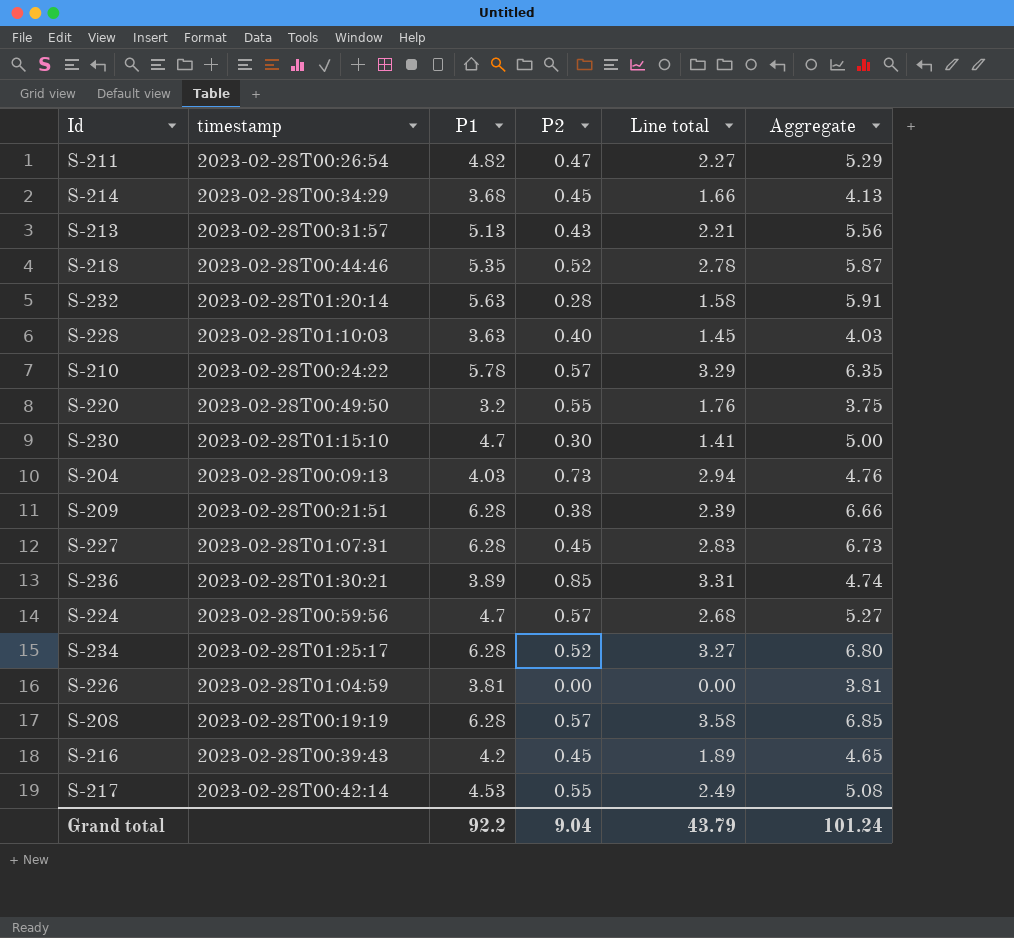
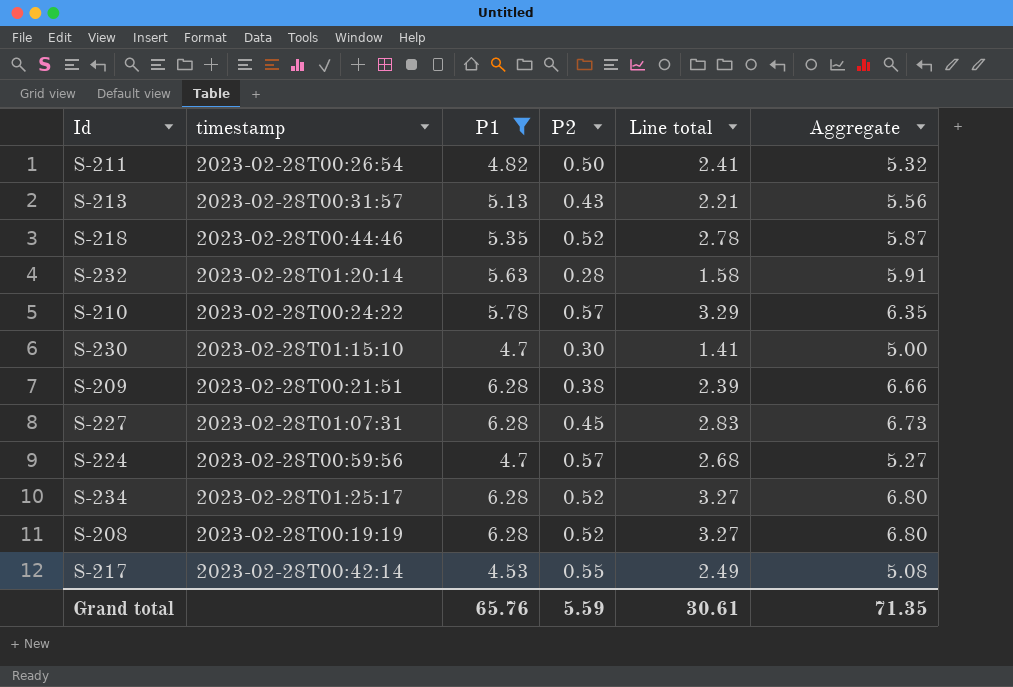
filter: none -> P1 >= 4.53
S-211 | P2: 0.47 -> 0.50
S-211 | Line total: 2.27 -> 2.41
S-211 | Aggregate: 5.29 -> 5.32
S-208 | P2: 0.57 -> 0.52
S-208 | Line total: 3.58 -> 3.27
S-208 | Aggregate: 6.85 -> 6.80
Grand total | P1: 92.2 -> 65.76
Grand total | P2: 9.04 -> 5.59
Grand total | Line total: 43.79 -> 30.61
Grand total | Aggregate: 101.24 -> 71.35

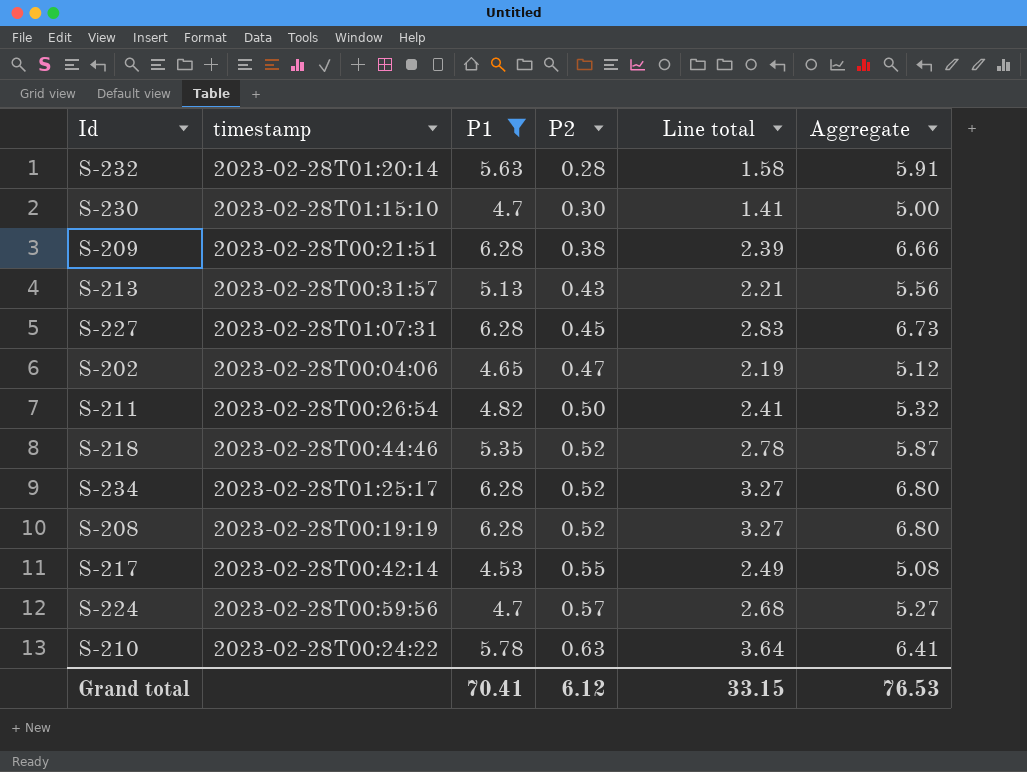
row order: none -> P2 ascending
row S-202: none -> 2023-02-28T00:04:06 | 4.65 | 0.47 | 2.19 | 5.12
S-210 | P2: 0.57 -> 0.63
S-210 | Line total: 3.29 -> 3.64
S-210 | Aggregate: 6.35 -> 6.41
Grand total | P1: 65.76 -> 70.41
Grand total | P2: 5.59 -> 6.12
Grand total | Line total: 30.61 -> 33.15
Grand total | Aggregate: 71.35 -> 76.53

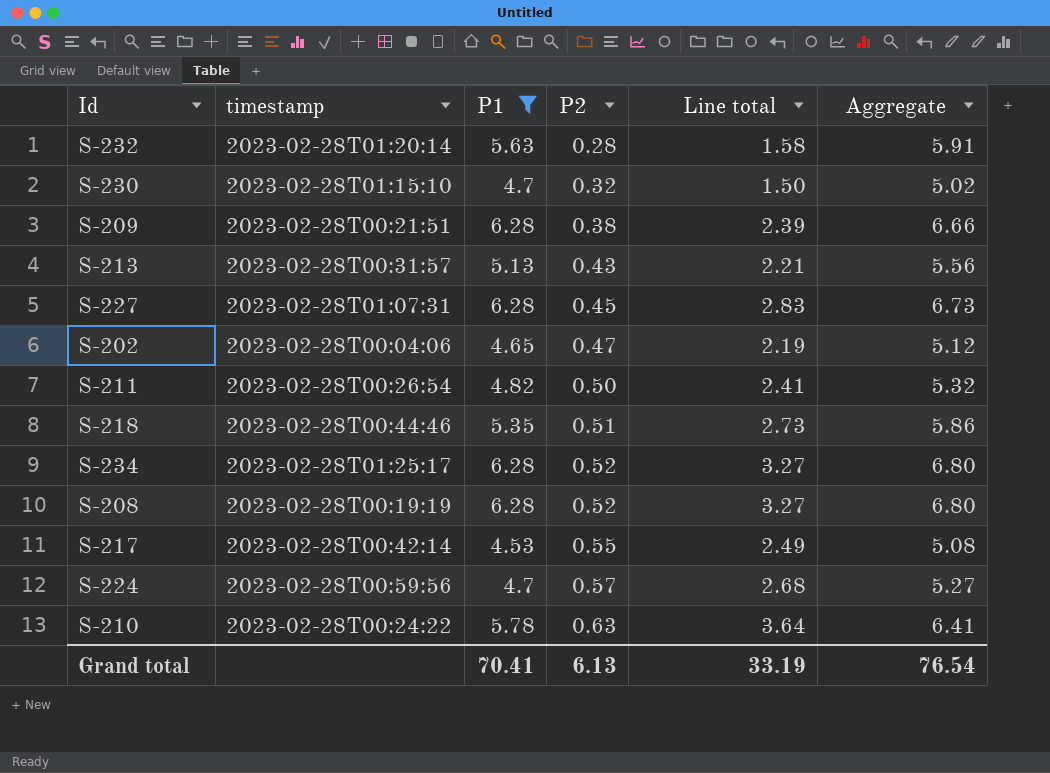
S-230 | P2: 0.30 -> 0.32
S-230 | Line total: 1.41 -> 1.50
S-230 | Aggregate: 5.00 -> 5.02
S-218 | P2: 0.52 -> 0.51
S-218 | Line total: 2.78 -> 2.73
S-218 | Aggregate: 5.87 -> 5.86
Grand total | P2: 6.12 -> 6.13
Grand total | Line total: 33.15 -> 33.19
Grand total | Aggregate: 76.53 -> 76.54

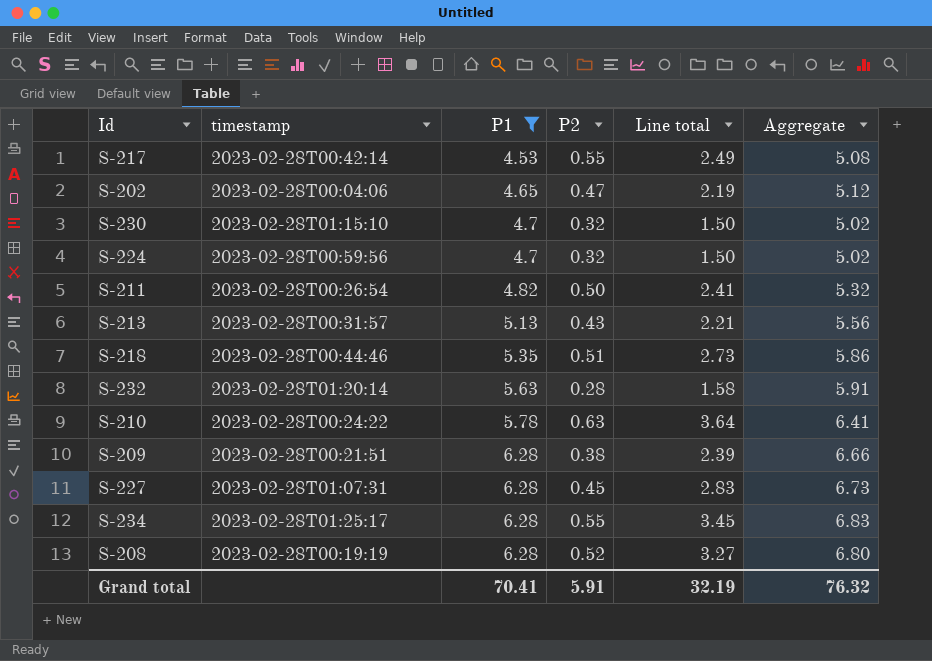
row order: P2 ascending -> P1 ascending
S-224 | P2: 0.57 -> 0.32
S-224 | Line total: 2.68 -> 1.50
S-224 | Aggregate: 5.27 -> 5.02
S-234 | P2: 0.52 -> 0.55
S-234 | Line total: 3.27 -> 3.45
S-234 | Aggregate: 6.80 -> 6.83
Grand total | P2: 6.13 -> 5.91
Grand total | Line total: 33.19 -> 32.19
Grand total | Aggregate: 76.54 -> 76.32

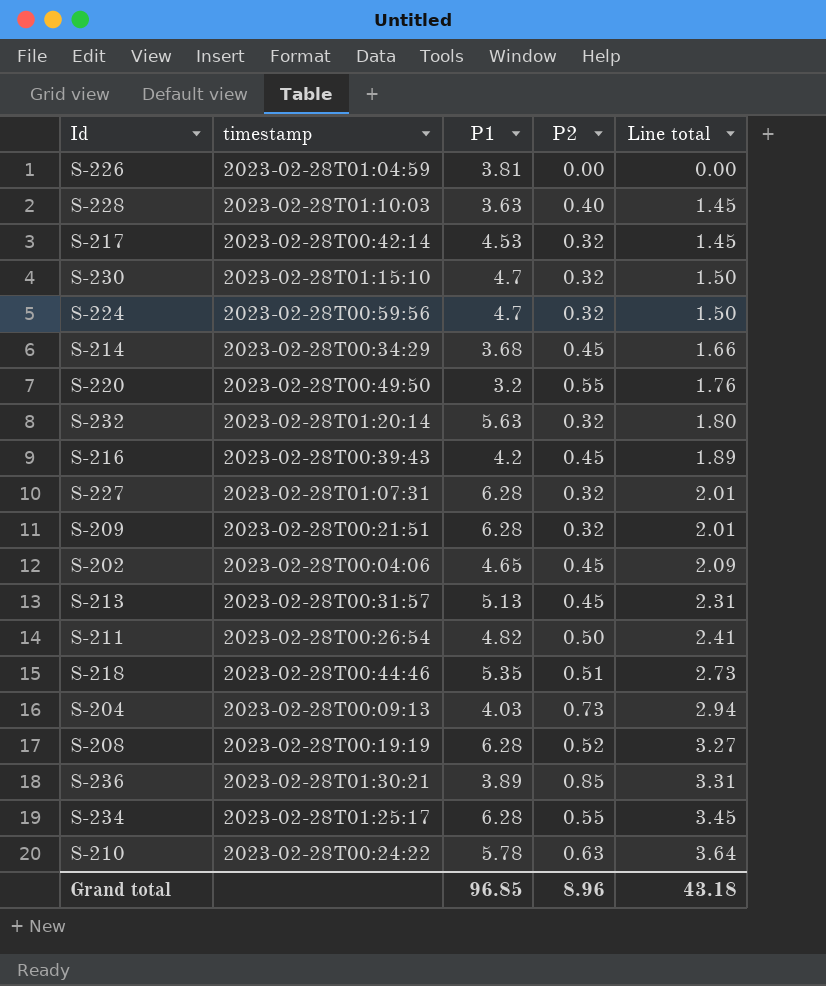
filter: P1 >= 4.53 -> none
row order: P1 ascending -> Line total ascending
column Aggregate | formula: [P1] + [P2] -> none
S-217 | P2: 0.55 -> 0.32
S-217 | Line total: 2.49 -> 1.45
S-232 | P2: 0.28 -> 0.32
S-232 | Line total: 1.58 -> 1.80
S-227 | P2: 0.45 -> 0.32
S-227 | Line total: 2.83 -> 2.01
S-209 | P2: 0.38 -> 0.32
S-209 | Line total: 2.39 -> 2.01
S-202 | P2: 0.47 -> 0.45
S-202 | Line total: 2.19 -> 2.09
S-213 | P2: 0.43 -> 0.45
S-213 | Line total: 2.21 -> 2.31
Grand total | P1: 70.41 -> 96.85
Grand total | P2: 5.91 -> 8.96
Grand total | Line total: 32.19 -> 43.18

